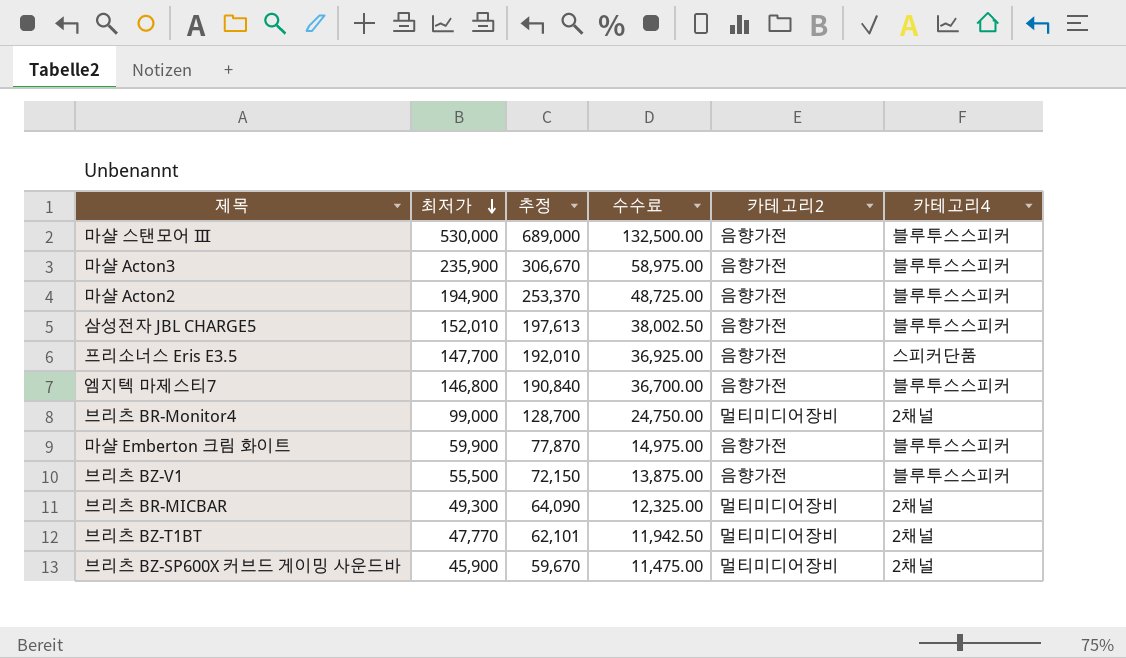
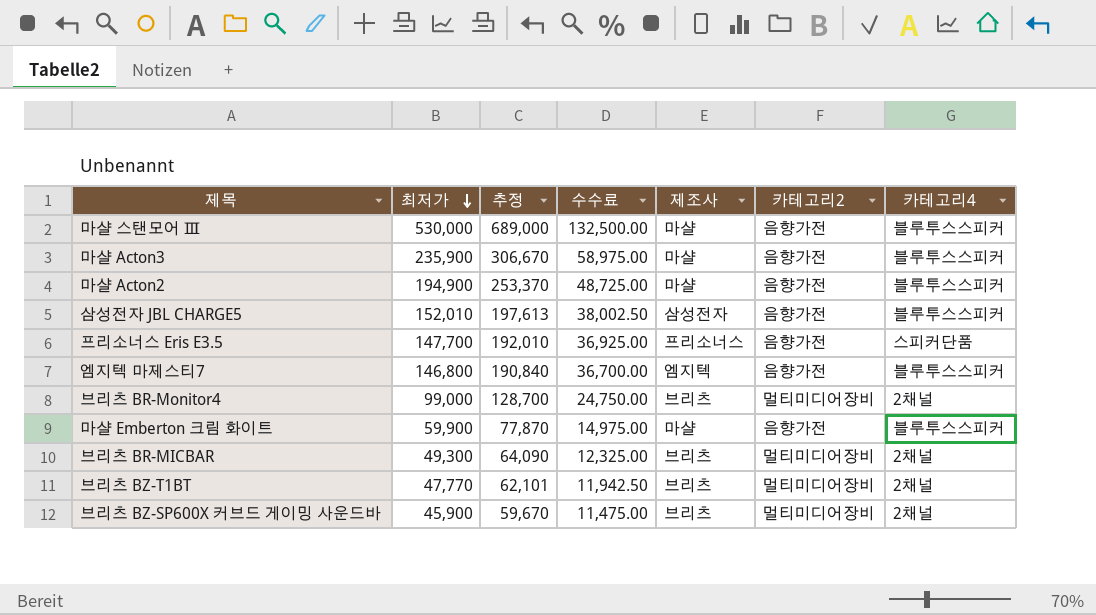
column 제조사 | position: none -> 5
row 브리츠 BZ-V1: 55,500 | 72,150 | 13,875.00 | 음향가전 | 블루투스스피커 -> none

